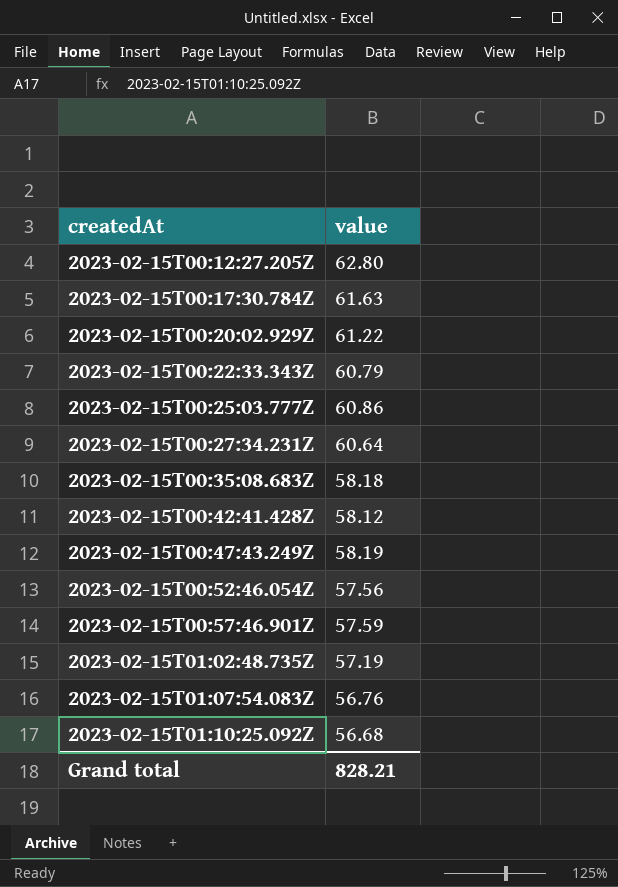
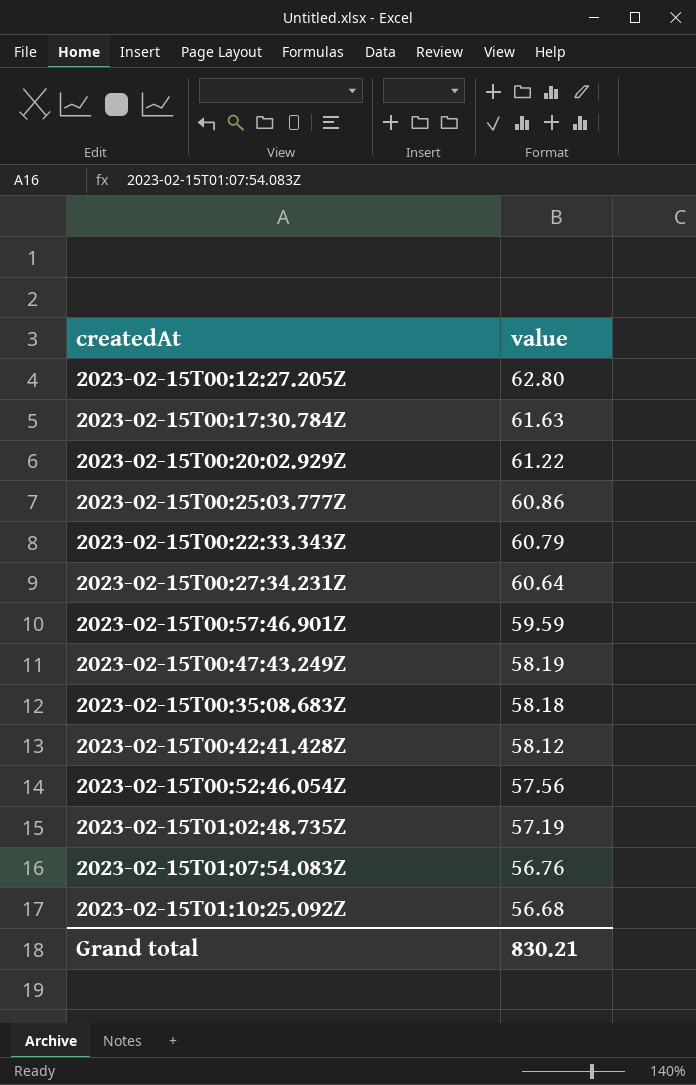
row order: createdAt ascending -> value descending
2023-02-15T00:57:46.901Z | value: 57.59 -> 59.59
Grand total | value: 828.21 -> 830.21

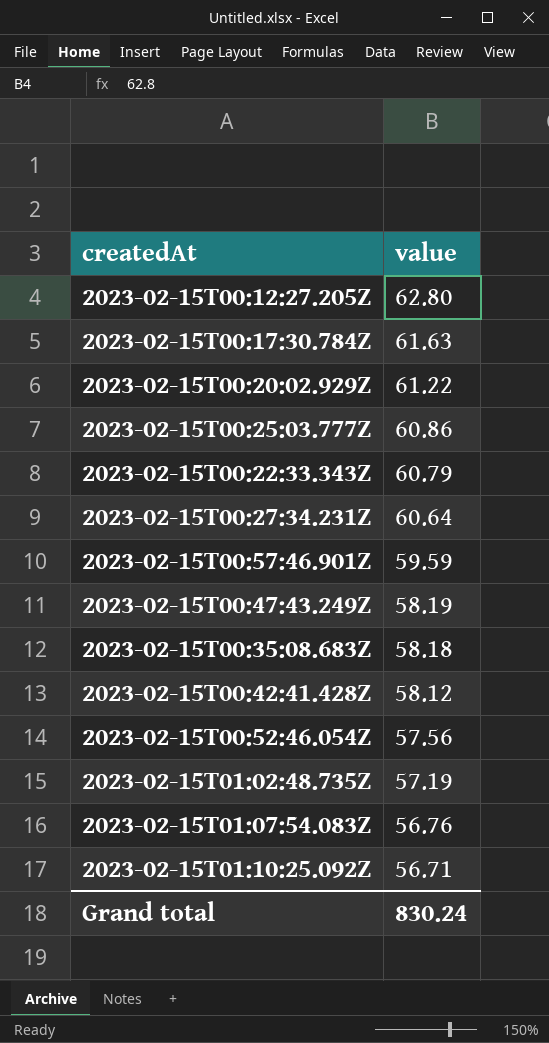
2023-02-15T01:10:25.092Z | value: 56.68 -> 56.71
Grand total | value: 830.21 -> 830.24

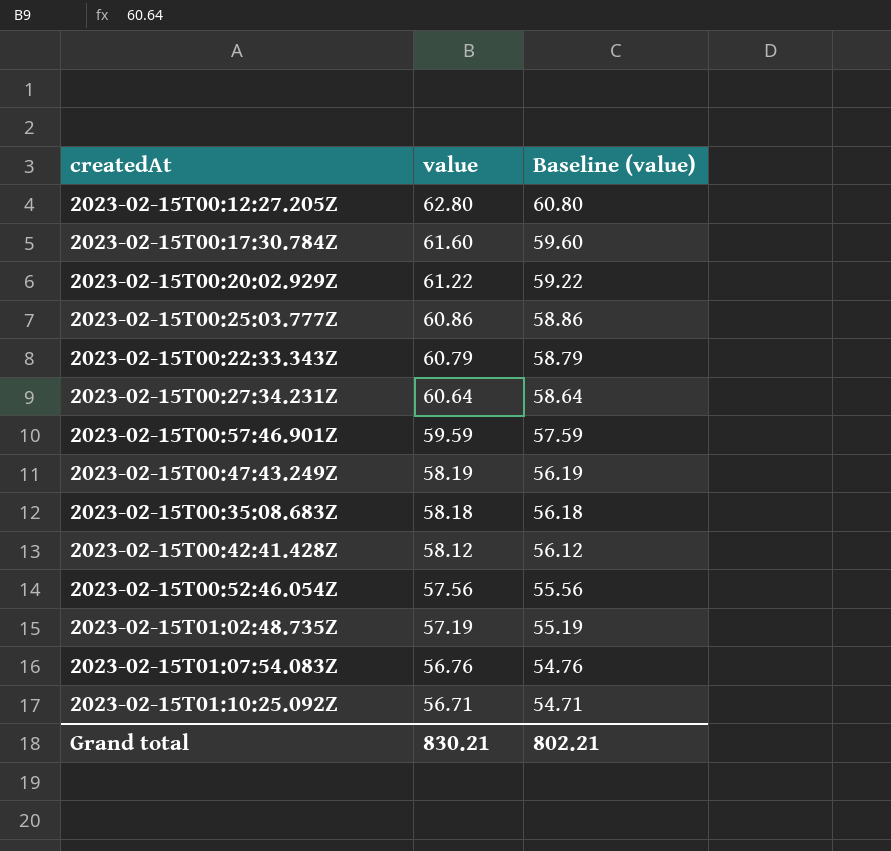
column Baseline (value) | formula: none -> [value] - 2
2023-02-15T00:17:30.784Z | value: 61.63 -> 61.60
Grand total | value: 830.24 -> 830.21

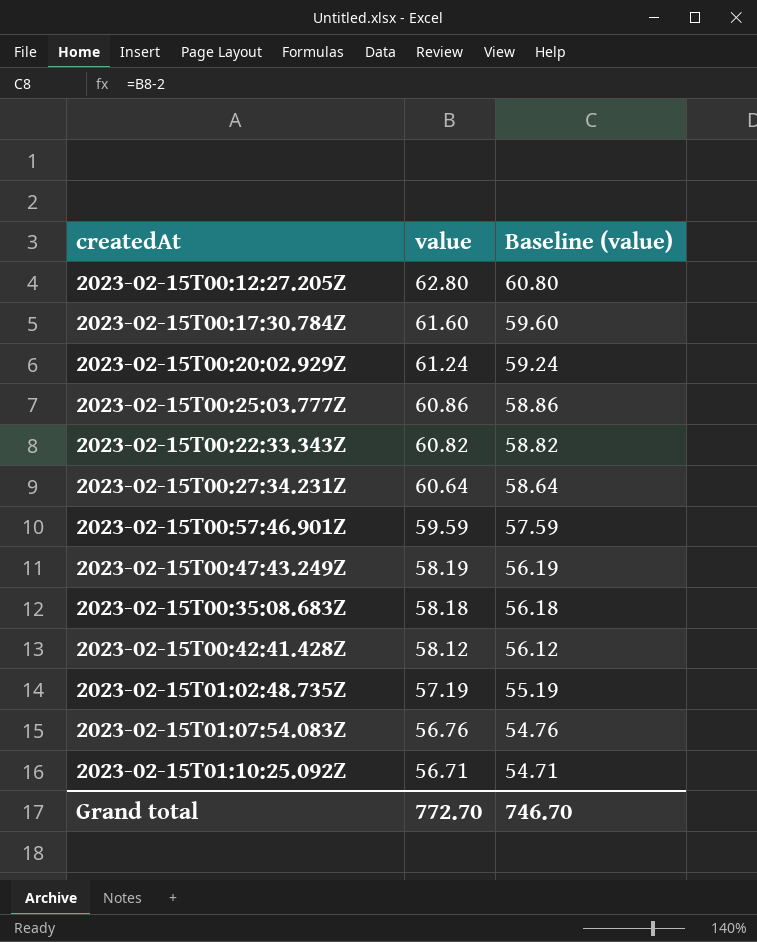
row 2023-02-15T00:52:46.054Z: 57.56 | 55.56 -> none
2023-02-15T00:20:02.929Z | value: 61.22 -> 61.24
2023-02-15T00:20:02.929Z | Baseline (value): 59.22 -> 59.24
2023-02-15T00:22:33.343Z | value: 60.79 -> 60.82
2023-02-15T00:22:33.343Z | Baseline (value): 58.79 -> 58.82
Grand total | value: 830.21 -> 772.70
Grand total | Baseline (value): 802.21 -> 746.70

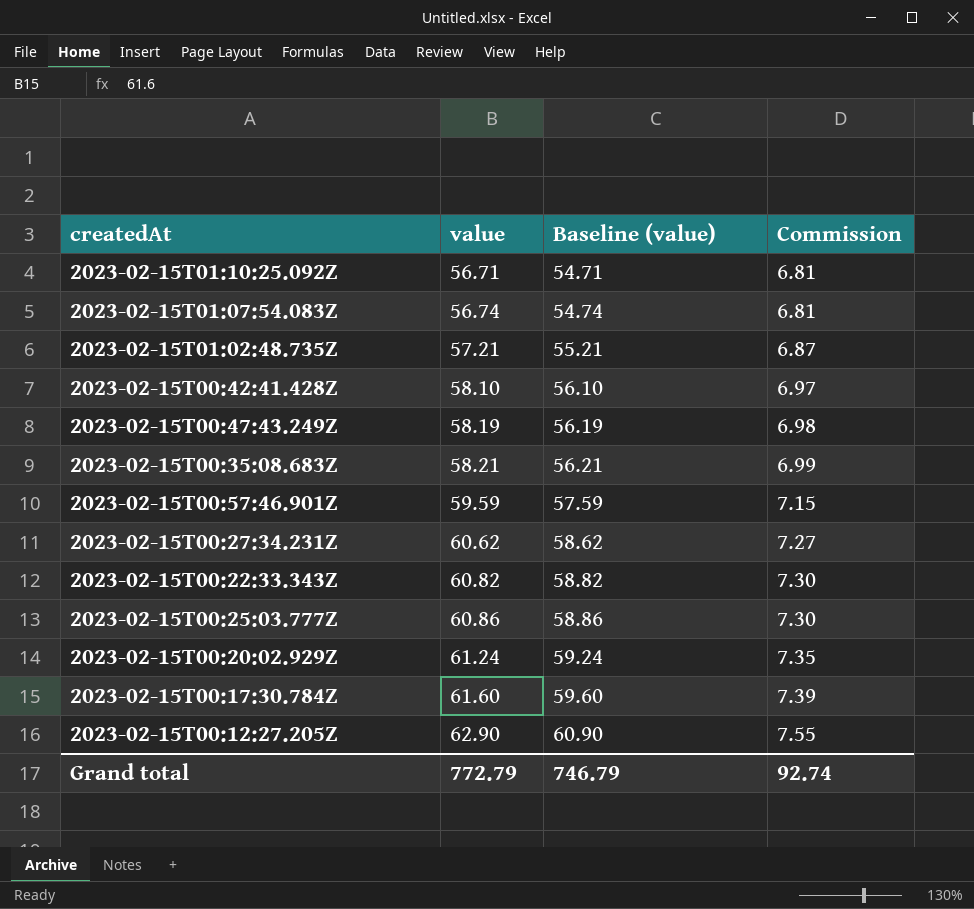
row order: value descending -> value ascending
column Commission | formula: none -> [value] * 0.12
2023-02-15T01:07:54.083Z | value: 56.76 -> 56.74
2023-02-15T01:07:54.083Z | Baseline (value): 54.76 -> 54.74
2023-02-15T01:02:48.735Z | value: 57.19 -> 57.21
2023-02-15T01:02:48.735Z | Baseline (value): 55.19 -> 55.21
2023-02-15T00:42:41.428Z | value: 58.12 -> 58.10
2023-02-15T00:42:41.428Z | Baseline (value): 56.12 -> 56.10
2023-02-15T00:35:08.683Z | value: 58.18 -> 58.21
2023-02-15T00:35:08.683Z | Baseline (value): 56.18 -> 56.21
2023-02-15T00:27:34.231Z | value: 60.64 -> 60.62
2023-02-15T00:27:34.231Z | Baseline (value): 58.64 -> 58.62
2023-02-15T00:12:27.205Z | value: 62.80 -> 62.90
2023-02-15T00:12:27.205Z | Baseline (value): 60.80 -> 60.90
Grand total | value: 772.70 -> 772.79
Grand total | Baseline (value): 746.70 -> 746.79

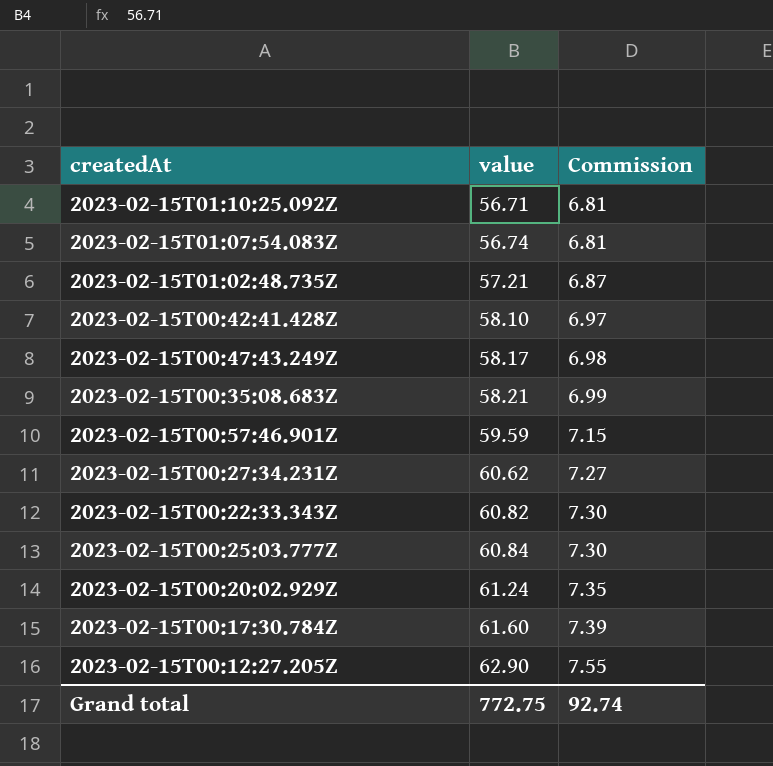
column Baseline (value) | formula: [value] - 2 -> none
2023-02-15T00:47:43.249Z | value: 58.19 -> 58.17
2023-02-15T00:25:03.777Z | value: 60.86 -> 60.84
Grand total | value: 772.79 -> 772.75

